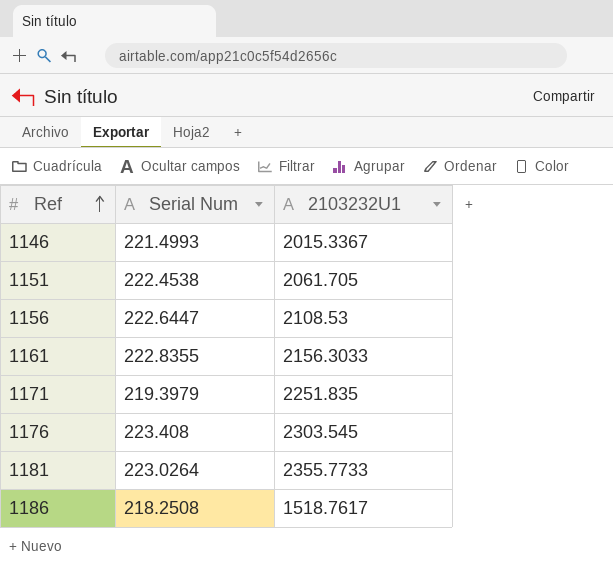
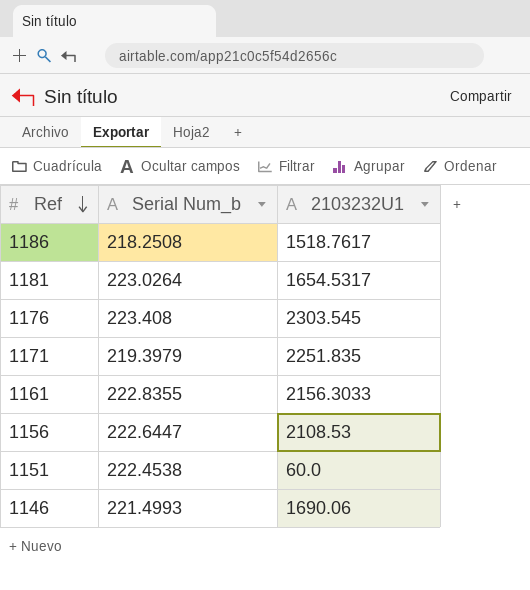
row order: Ref ascending -> Ref descending
column name: Serial Num -> Serial Num_b
1181 | 2103232U1: 2355.7733 -> 1654.5317
1151 | 2103232U1: 2061.705 -> 60.0
1146 | 2103232U1: 2015.3367 -> 1690.06

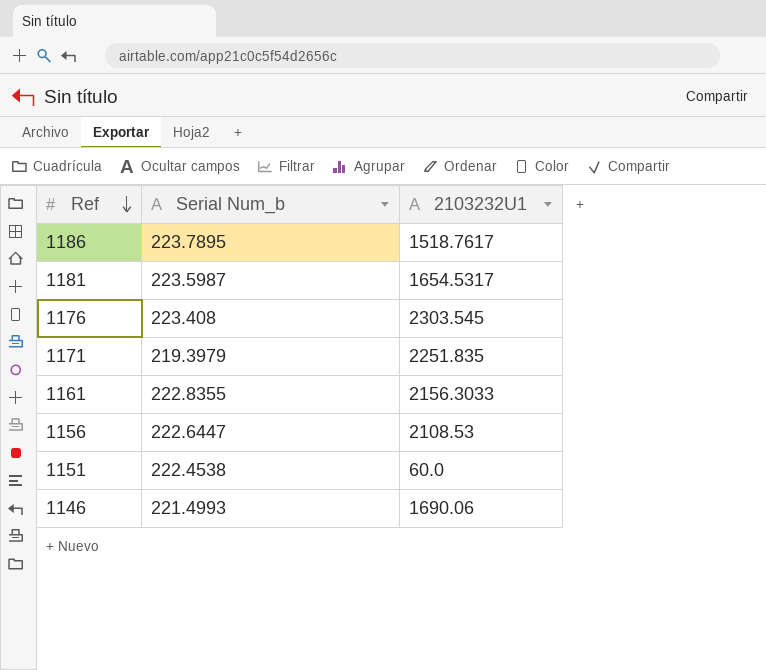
1186 | Serial Num_b: 218.2508 -> 223.7895
1181 | Serial Num_b: 223.0264 -> 223.5987

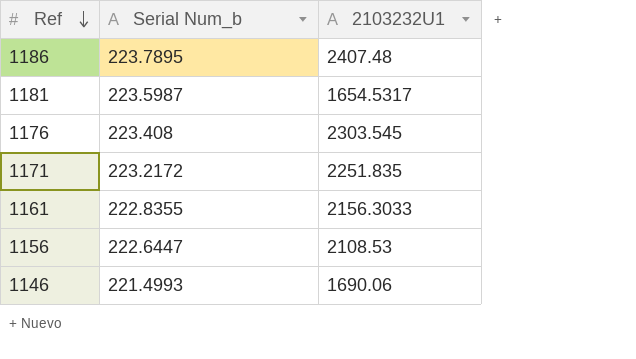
row 1151: 222.4538 | 60.0 -> none
1186 | 2103232U1: 1518.7617 -> 2407.48
1171 | Serial Num_b: 219.3979 -> 223.2172

